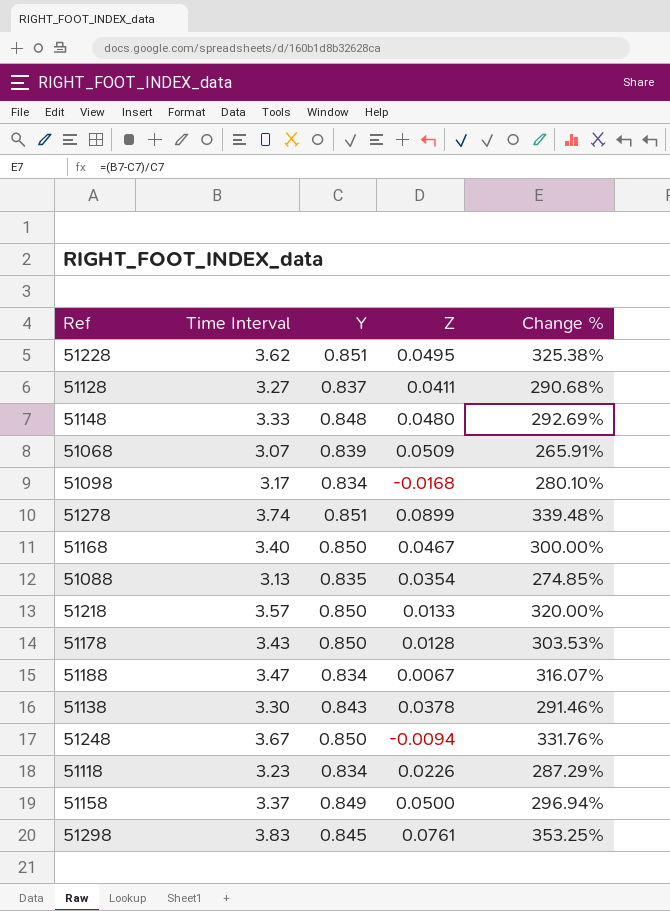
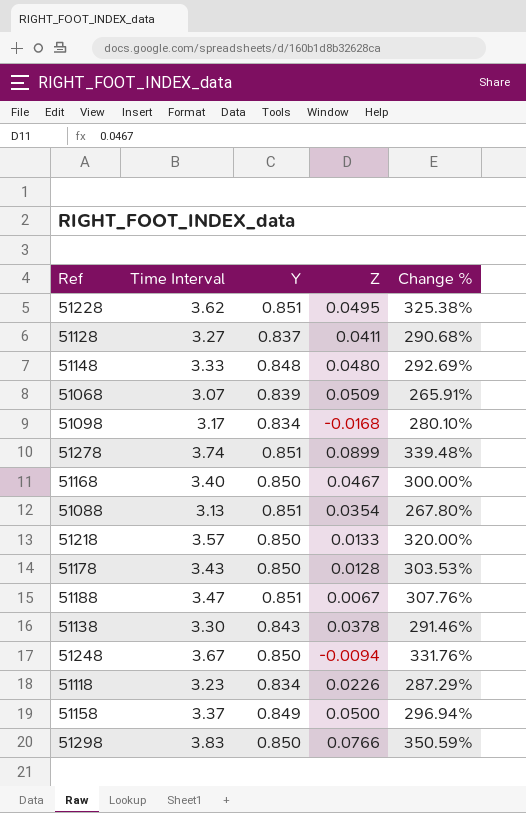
51088 | Y: 0.835 -> 0.851
51088 | Change %: 274.85% -> 267.80%
51188 | Y: 0.834 -> 0.851
51188 | Change %: 316.07% -> 307.76%
51298 | Y: 0.845 -> 0.850
51298 | Z: 0.0761 -> 0.0766
51298 | Change %: 353.25% -> 350.59%

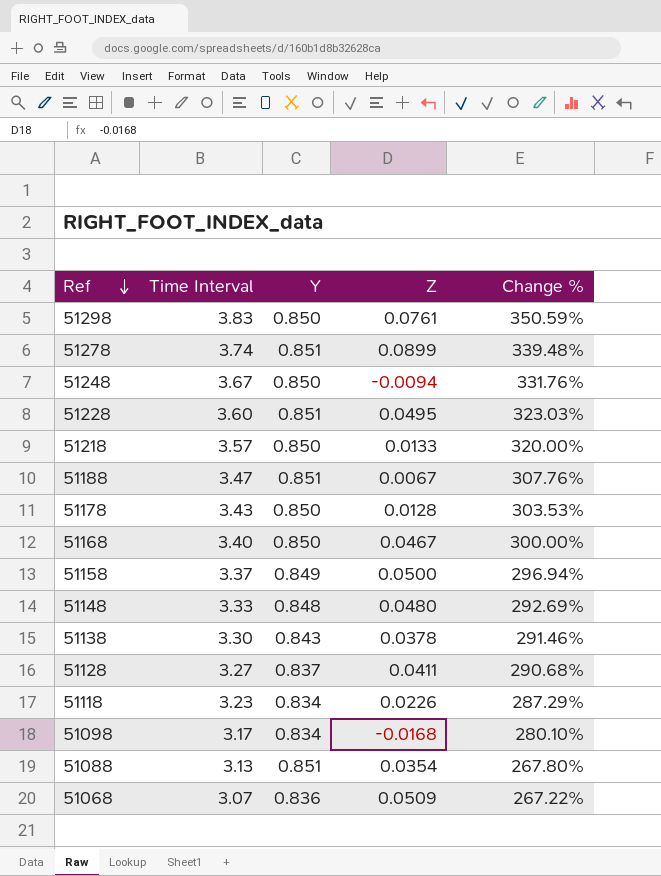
row order: none -> Ref descending
51298 | Z: 0.0766 -> 0.0761
51228 | Time Interval: 3.62 -> 3.60
51228 | Change %: 325.38% -> 323.03%
51068 | Y: 0.839 -> 0.836
51068 | Change %: 265.91% -> 267.22%

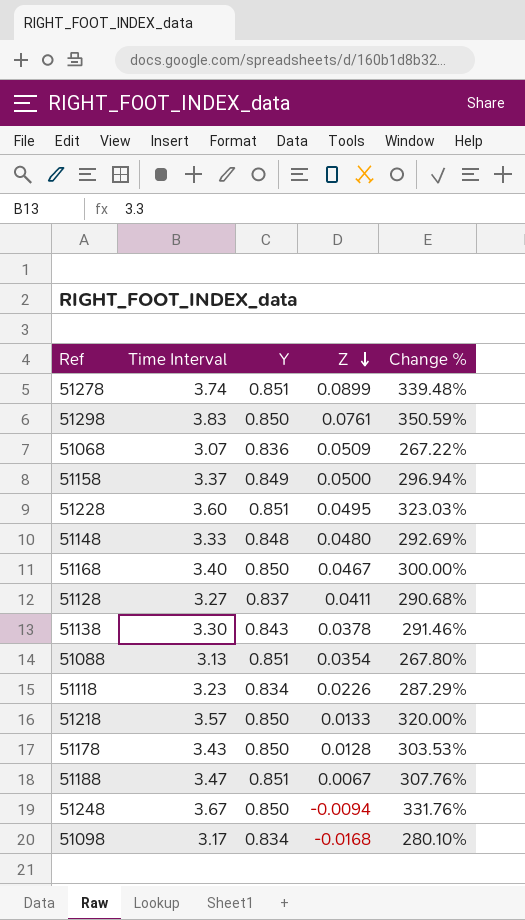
row order: Ref descending -> Z descending

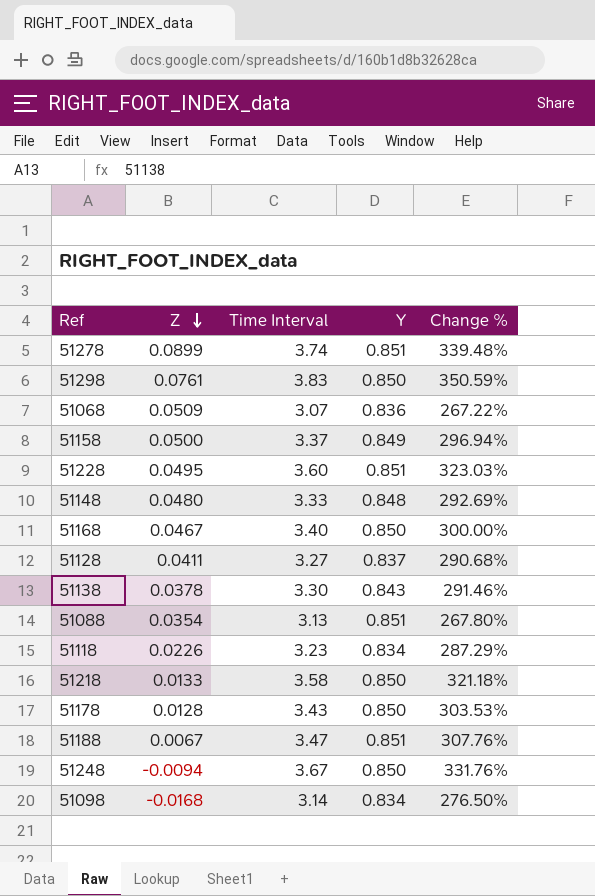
column Z | position: 4 -> 2
51218 | Time Interval: 3.57 -> 3.58
51218 | Change %: 320.00% -> 321.18%
51098 | Time Interval: 3.17 -> 3.14
51098 | Change %: 280.10% -> 276.50%

